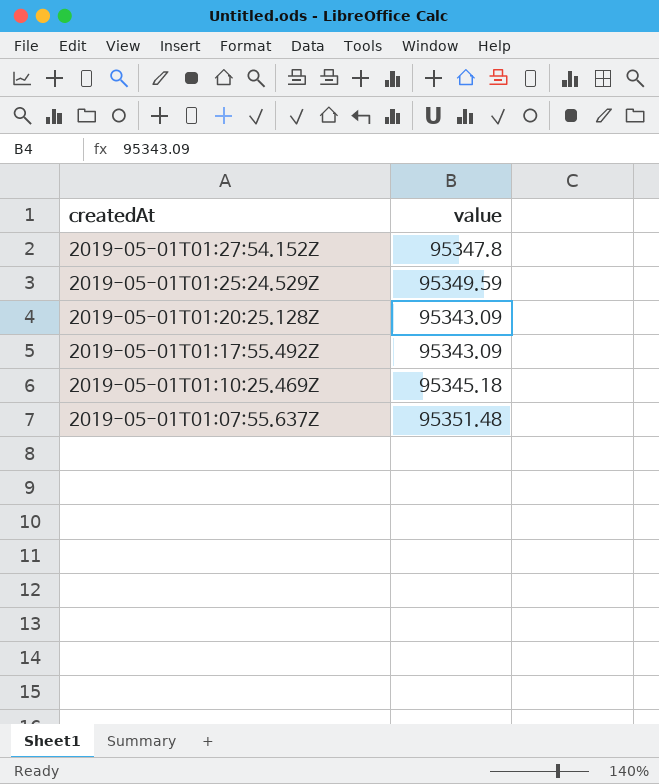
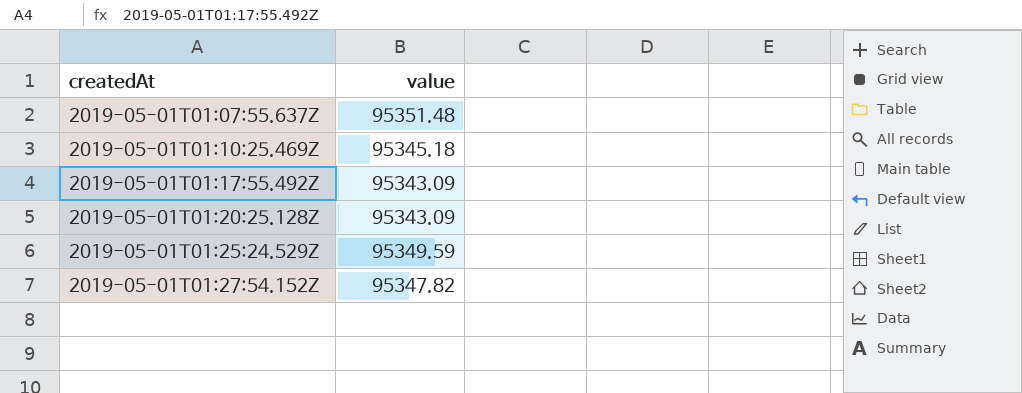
row order: createdAt descending -> createdAt ascending
2019-05-01T01:27:54.152Z | value: 95347.8 -> 95347.82

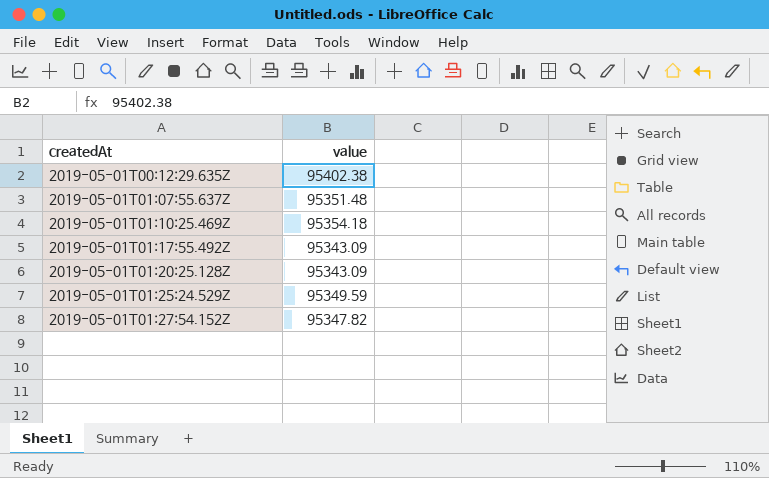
row 2019-05-01T00:12:29.635Z: none -> 95402.38
2019-05-01T01:10:25.469Z | value: 95345.18 -> 95354.18

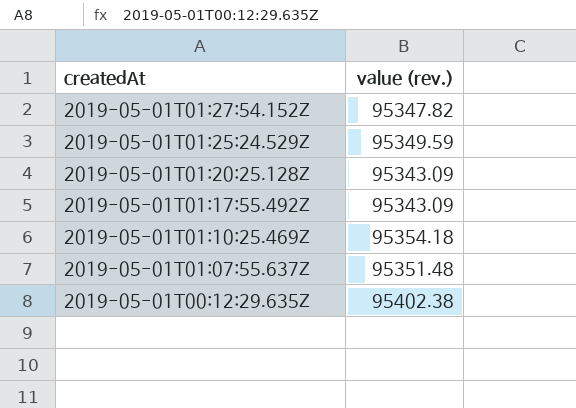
row order: createdAt ascending -> createdAt descending
column name: value -> value (rev.)

